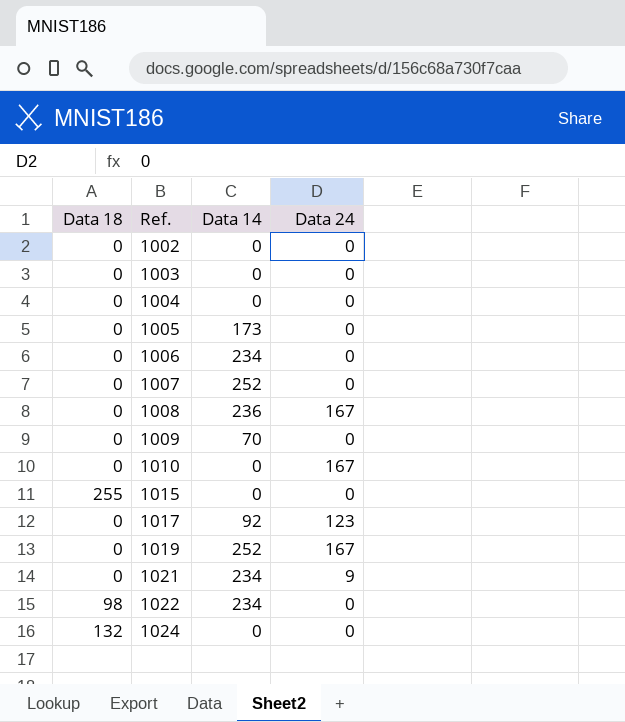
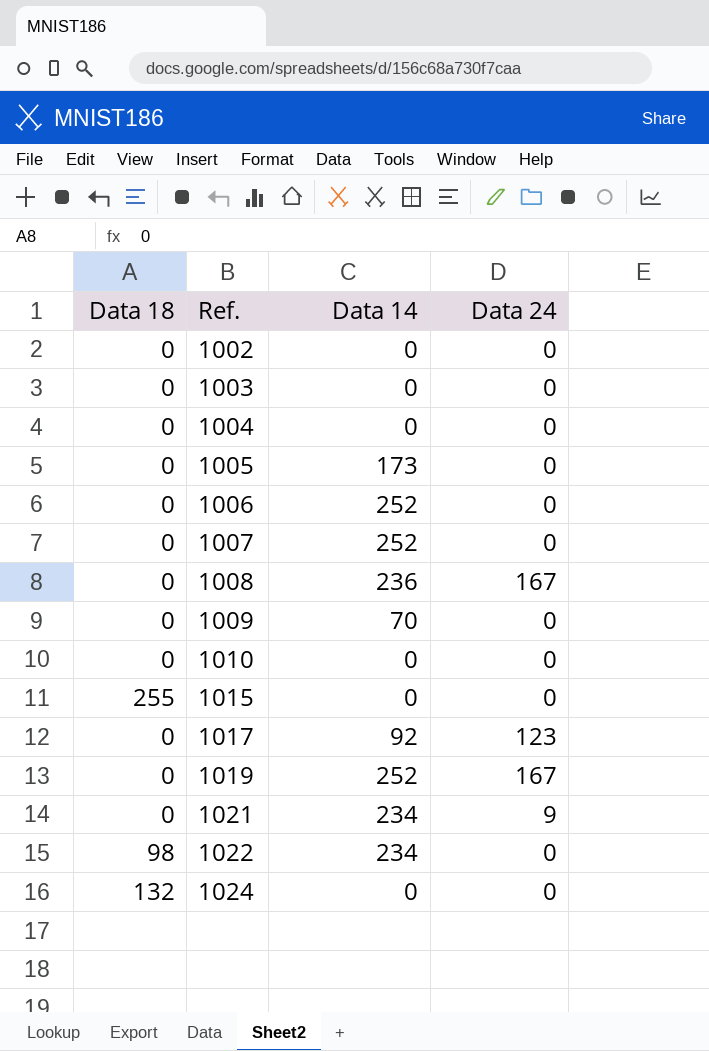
1006 | Data 14: 234 -> 252
1010 | Data 24: 167 -> 0

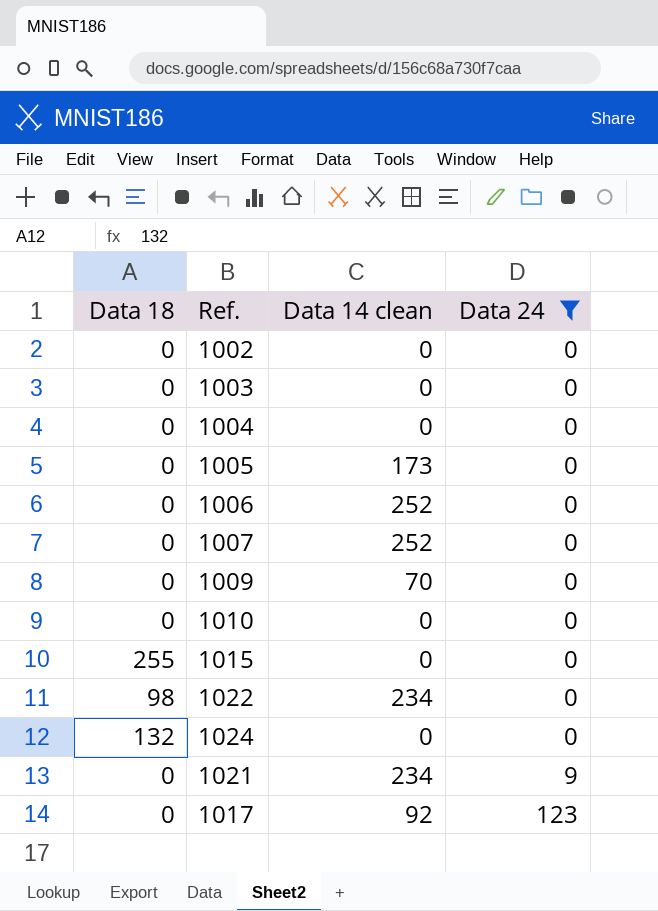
filter: none -> Data 24 != 167
row order: Ref. ascending -> Data 24 ascending
column name: Data 14 -> Data 14 clean

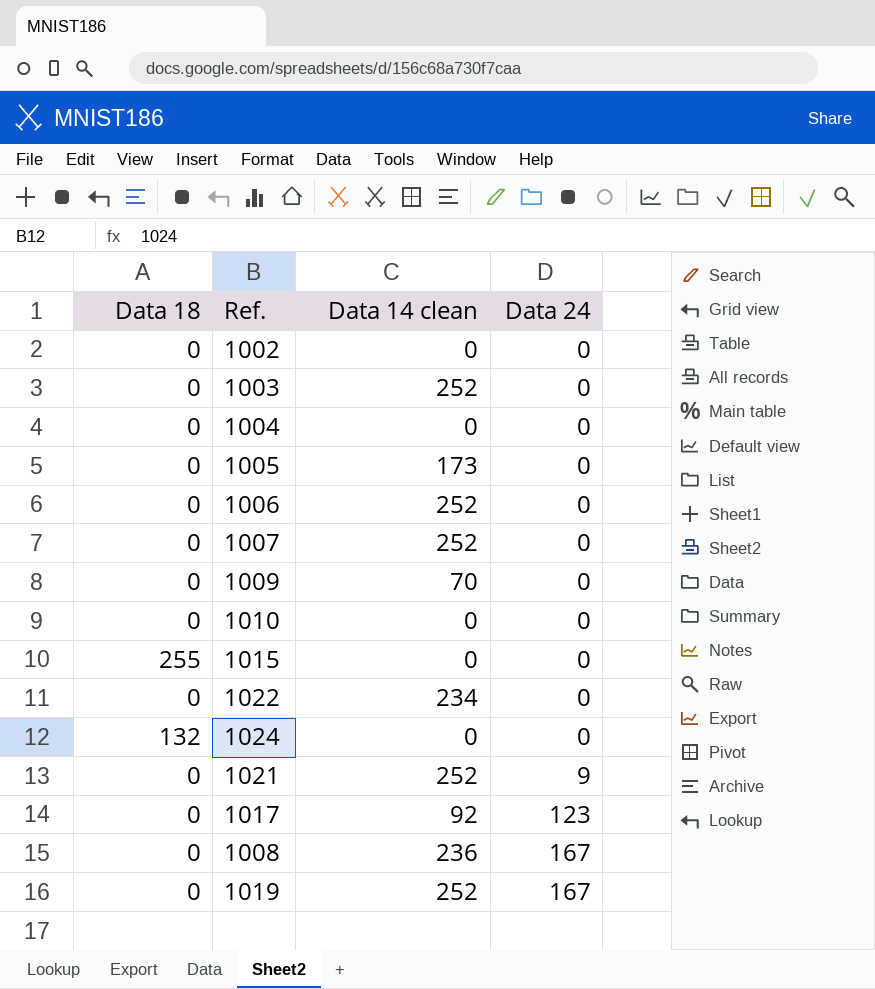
filter: Data 24 != 167 -> none
1003 | Data 14 clean: 0 -> 252
1022 | Data 18: 98 -> 0
1021 | Data 14 clean: 234 -> 252

